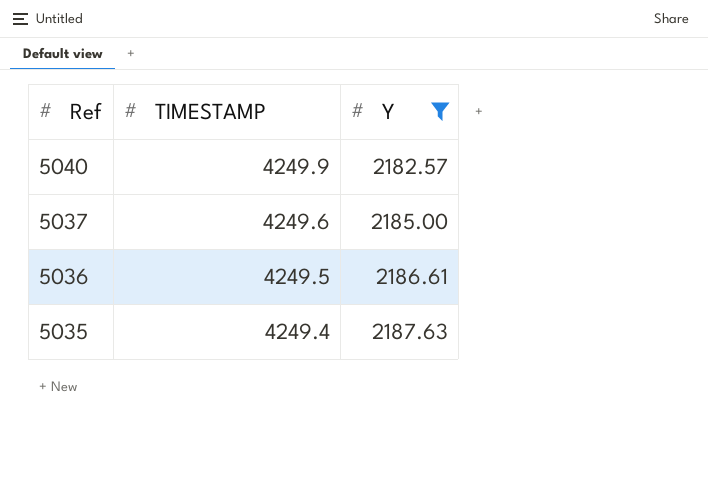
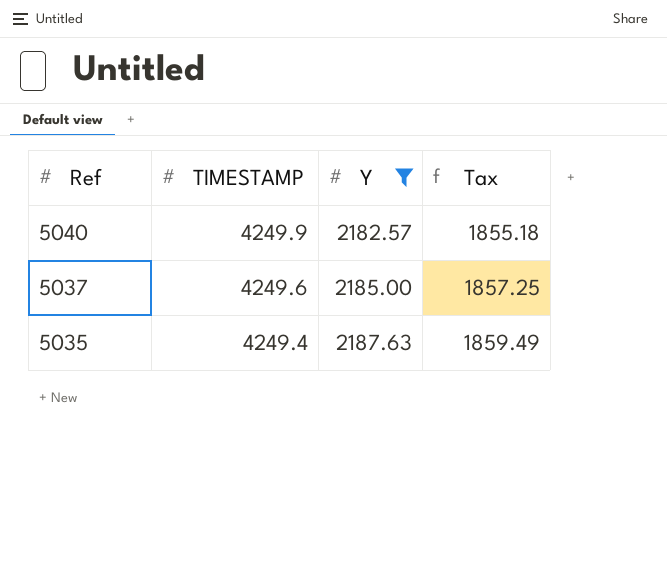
column Tax | formula: none -> [Y] * 0.85
row 5036: 4249.5 | 2186.61 -> none

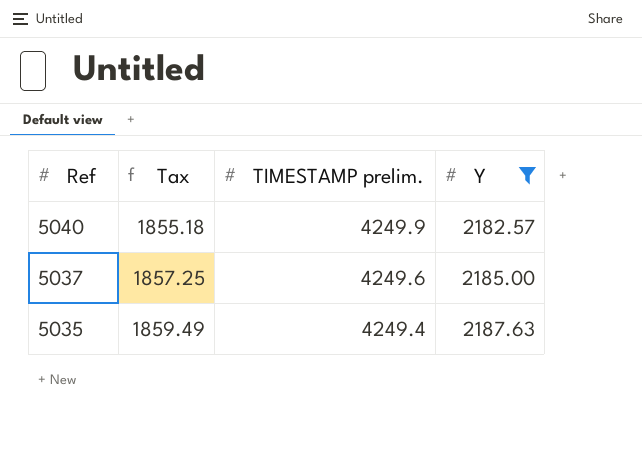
column Tax | position: 4 -> 2
column name: TIMESTAMP -> TIMESTAMP prelim.

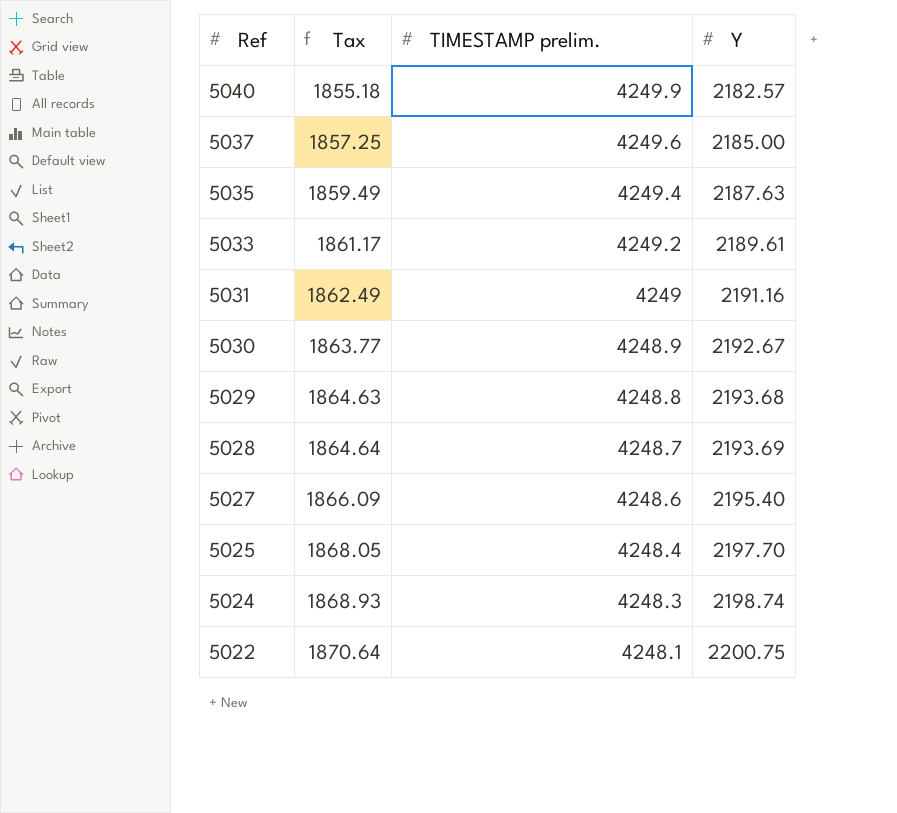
filter: Y <= 2187.63 -> none

